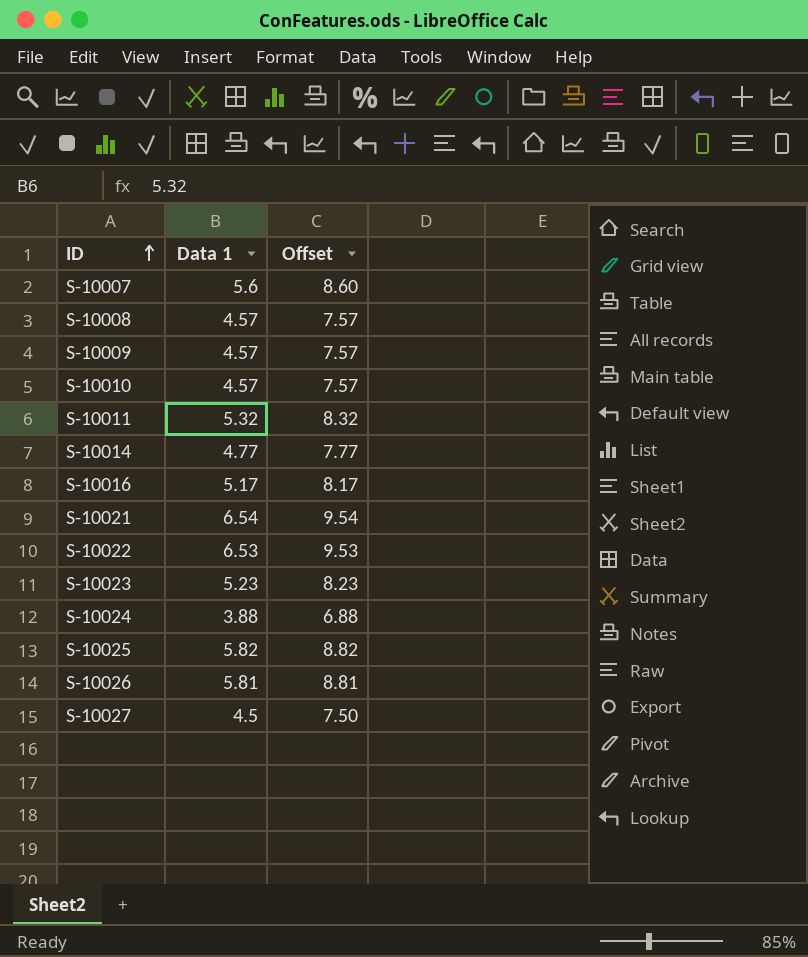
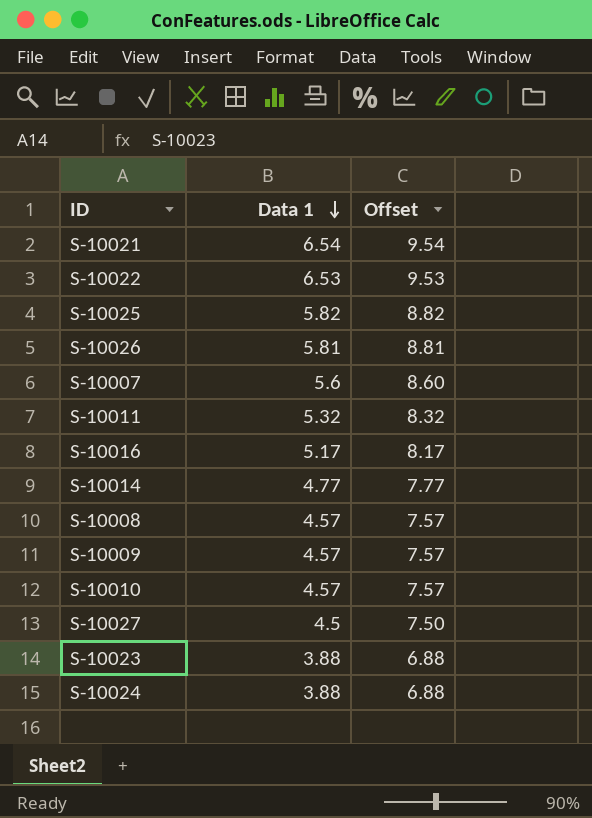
row order: ID ascending -> Data 1 descending
S-10023 | Data 1: 5.23 -> 3.88
S-10023 | Offset: 8.23 -> 6.88

